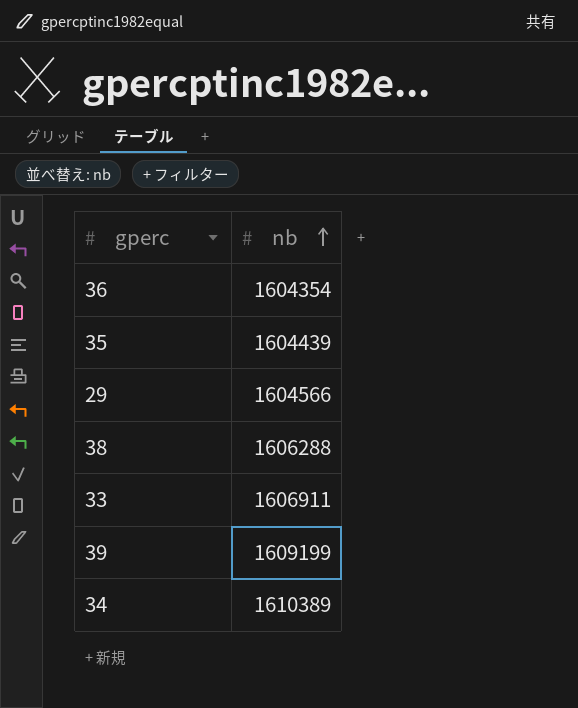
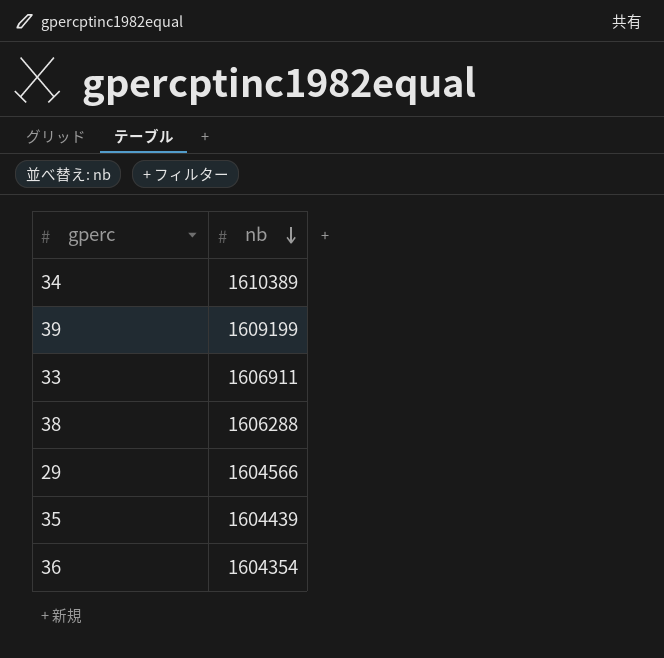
row order: nb ascending -> nb descending

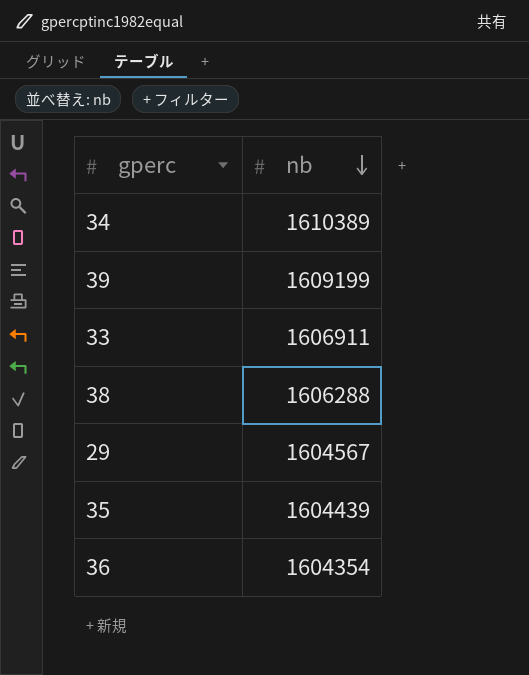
29 | nb: 1604566 -> 1604567

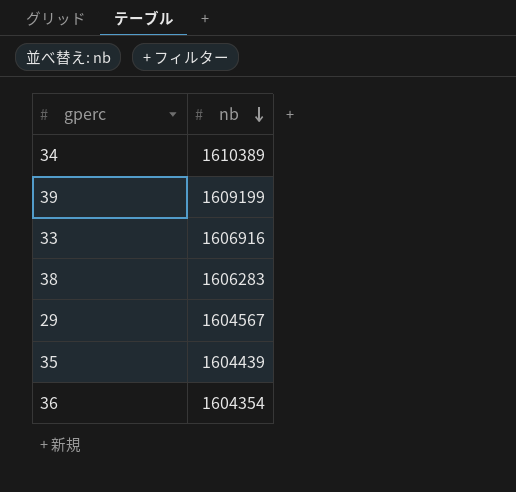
33 | nb: 1606911 -> 1606916
38 | nb: 1606288 -> 1606283

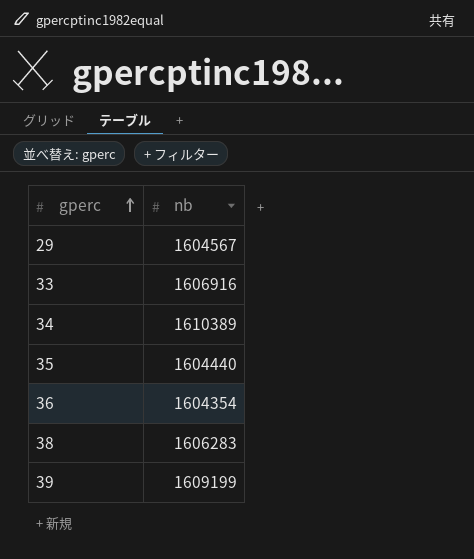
row order: nb descending -> gperc ascending
35 | nb: 1604439 -> 1604440

